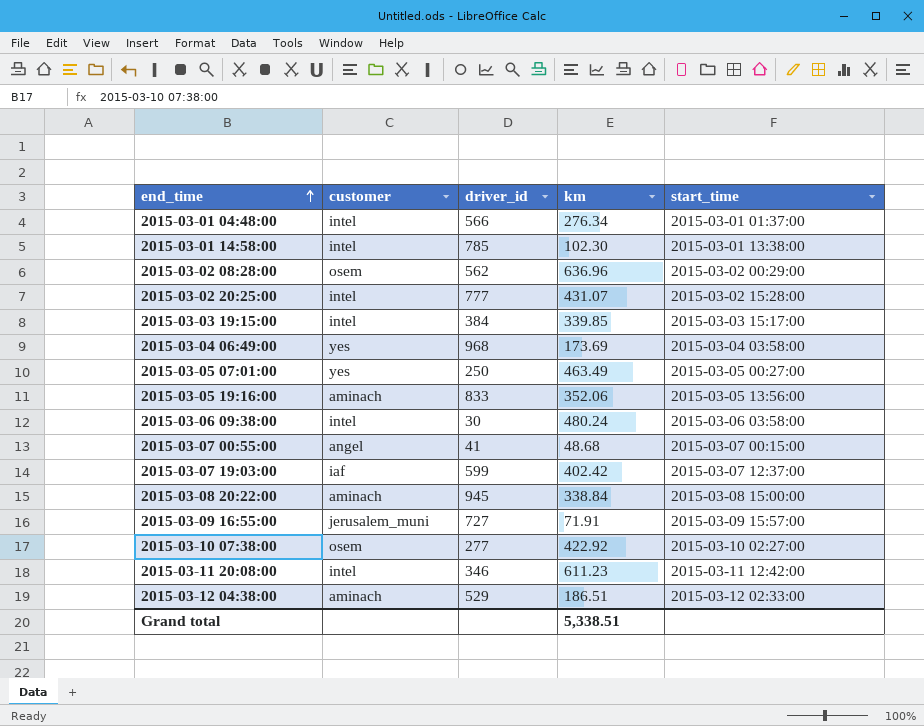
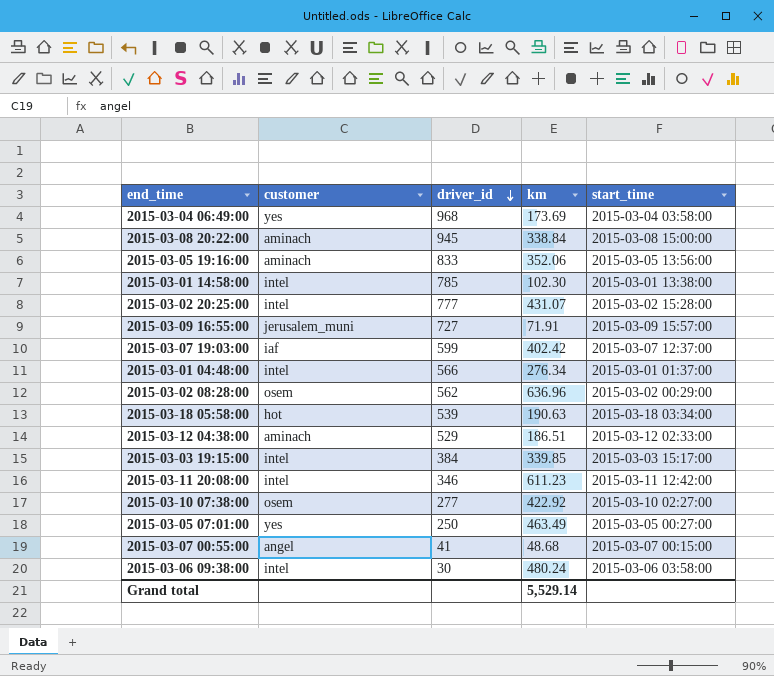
row order: end_time ascending -> driver_id descending
row 2015-03-18 05:58:00: none -> hot | 539 | 190.63 | 2015-03-18 03:34:00
Grand total | km: 5,338.51 -> 5,529.14

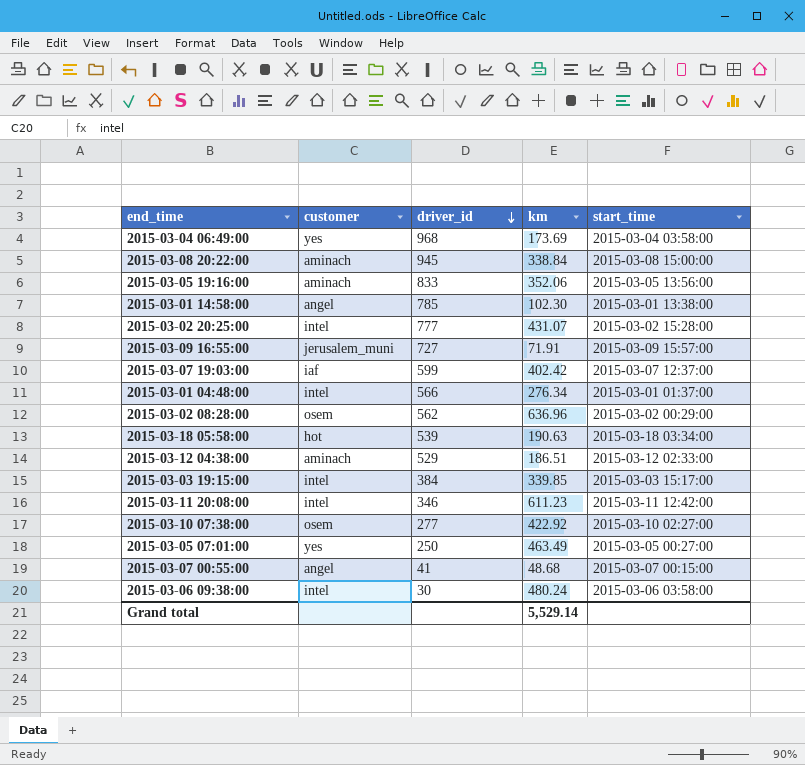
2015-03-01 14:58:00 | customer: intel -> angel

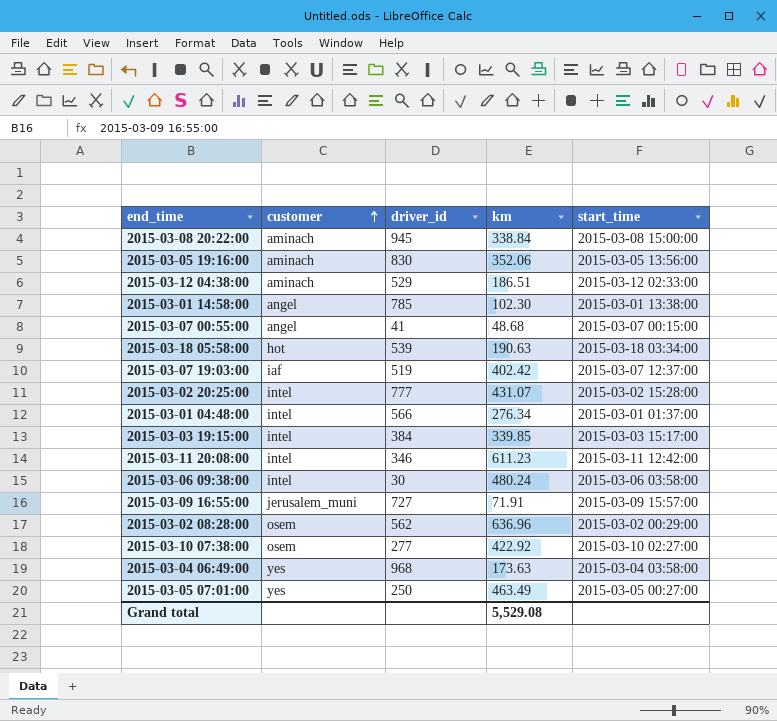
row order: driver_id descending -> customer ascending
2015-03-05 19:16:00 | driver_id: 833 -> 830
2015-03-07 19:03:00 | driver_id: 599 -> 519
2015-03-04 06:49:00 | km: 173.69 -> 173.63
Grand total | km: 5,529.14 -> 5,529.08

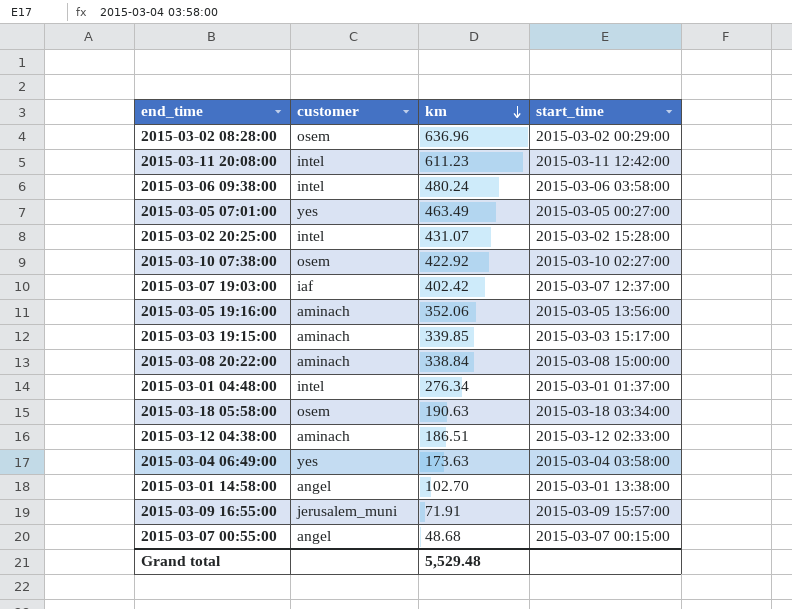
row order: customer ascending -> km descending
column driver_id | position: 3 -> none
2015-03-03 19:15:00 | customer: intel -> aminach
2015-03-18 05:58:00 | customer: hot -> osem
2015-03-01 14:58:00 | km: 102.30 -> 102.70
Grand total | km: 5,529.08 -> 5,529.48

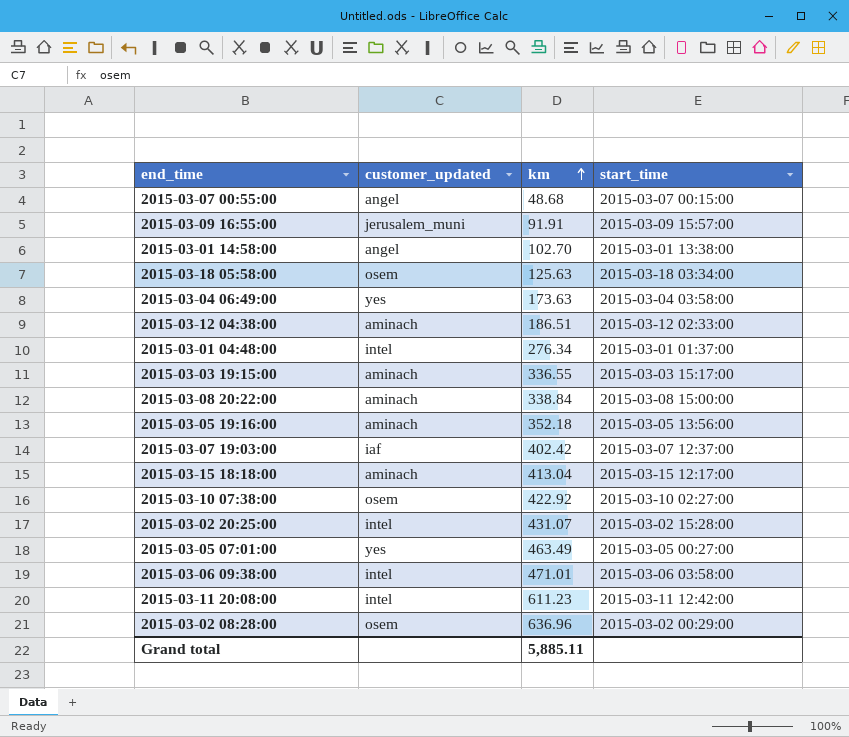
row order: km descending -> km ascending
column name: customer -> customer_updated
2015-03-09 16:55:00 | km: 71.91 -> 91.91
2015-03-18 05:58:00 | km: 190.63 -> 125.63
2015-03-03 19:15:00 | km: 339.85 -> 336.55
2015-03-05 19:16:00 | km: 352.06 -> 352.18
row 2015-03-15 18:18:00: none -> aminach | 413.04 | 2015-03-15 12:17:00
2015-03-06 09:38:00 | km: 480.24 -> 471.01
Grand total | km: 5,529.48 -> 5,885.11

